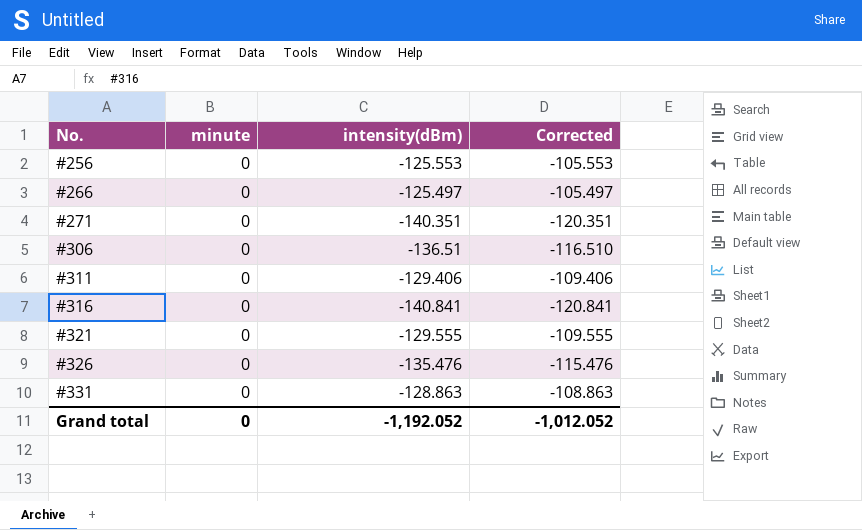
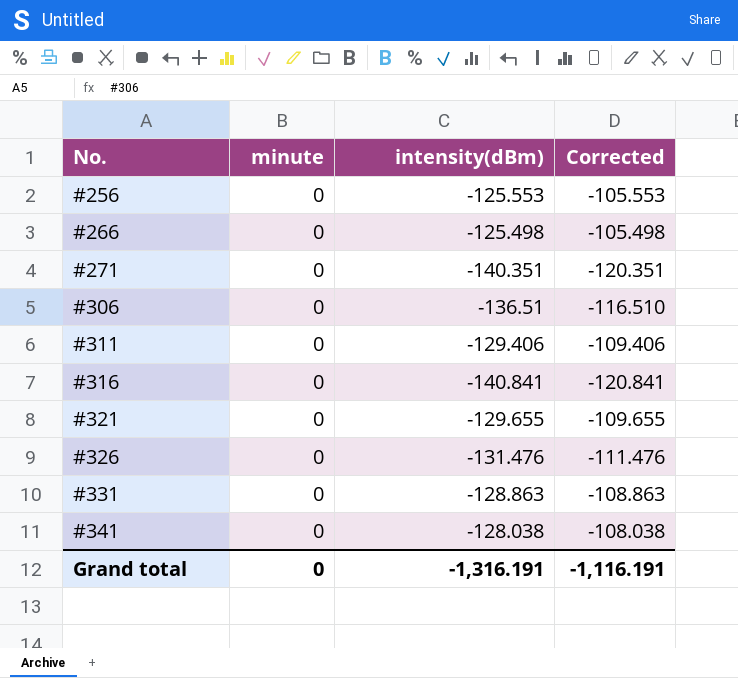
#266 | intensity(dBm): -125.497 -> -125.498
#266 | Corrected: -105.497 -> -105.498
#321 | intensity(dBm): -129.555 -> -129.655
#321 | Corrected: -109.555 -> -109.655
#326 | intensity(dBm): -135.476 -> -131.476
#326 | Corrected: -115.476 -> -111.476
row #341: none -> 0 | -128.038 | -108.038
Grand total | intensity(dBm): -1,192.052 -> -1,316.191
Grand total | Corrected: -1,012.052 -> -1,116.191

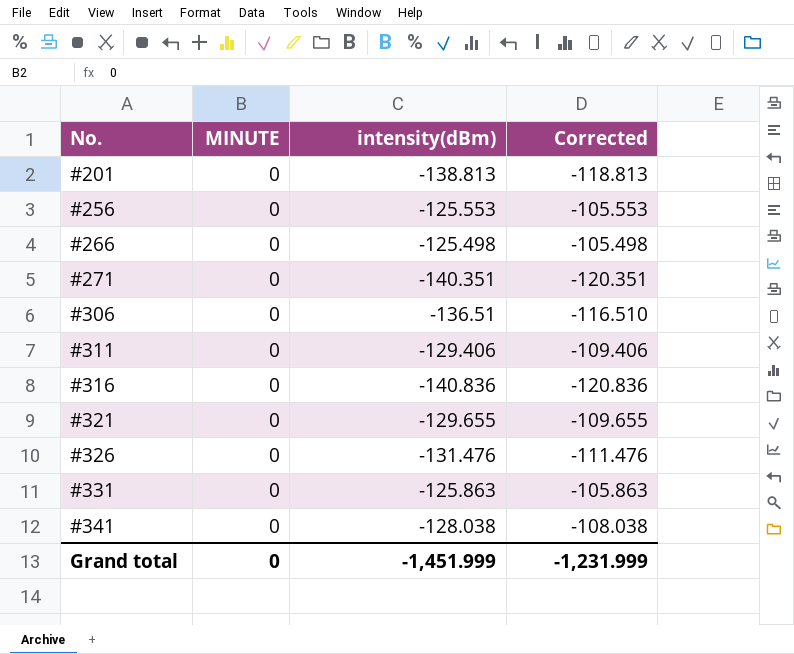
column name: minute -> MINUTE
row #201: none -> 0 | -138.813 | -118.813
#316 | intensity(dBm): -140.841 -> -140.836
#316 | Corrected: -120.841 -> -120.836
#331 | intensity(dBm): -128.863 -> -125.863
#331 | Corrected: -108.863 -> -105.863
Grand total | intensity(dBm): -1,316.191 -> -1,451.999
Grand total | Corrected: -1,116.191 -> -1,231.999

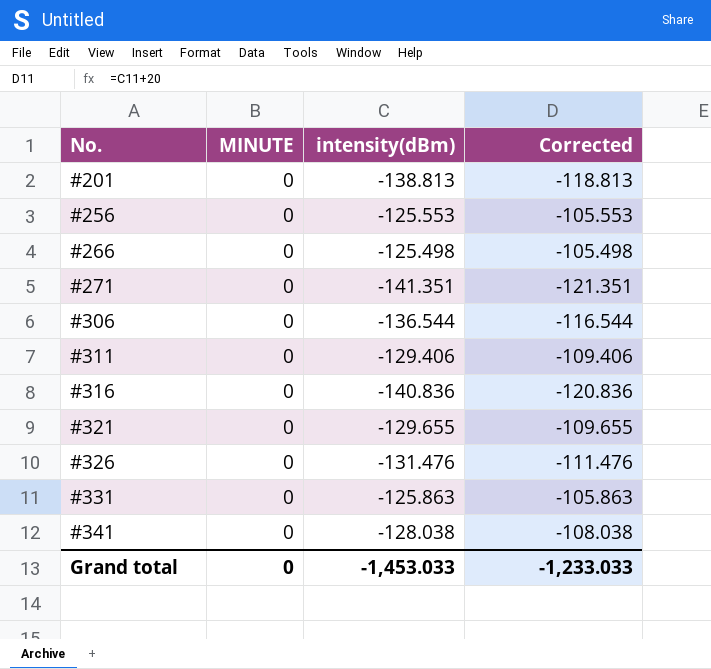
#271 | intensity(dBm): -140.351 -> -141.351
#271 | Corrected: -120.351 -> -121.351
#306 | intensity(dBm): -136.51 -> -136.544
#306 | Corrected: -116.510 -> -116.544
Grand total | intensity(dBm): -1,451.999 -> -1,453.033
Grand total | Corrected: -1,231.999 -> -1,233.033

